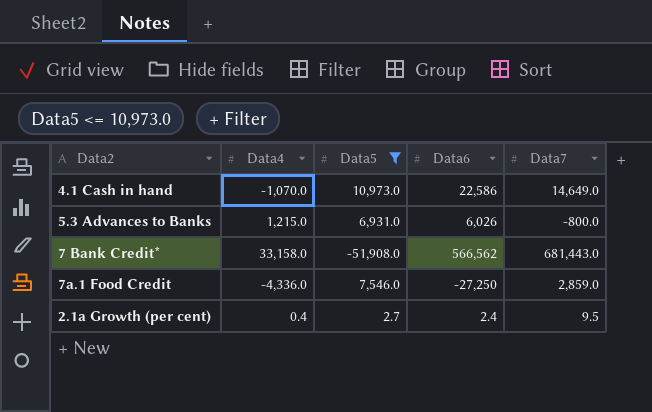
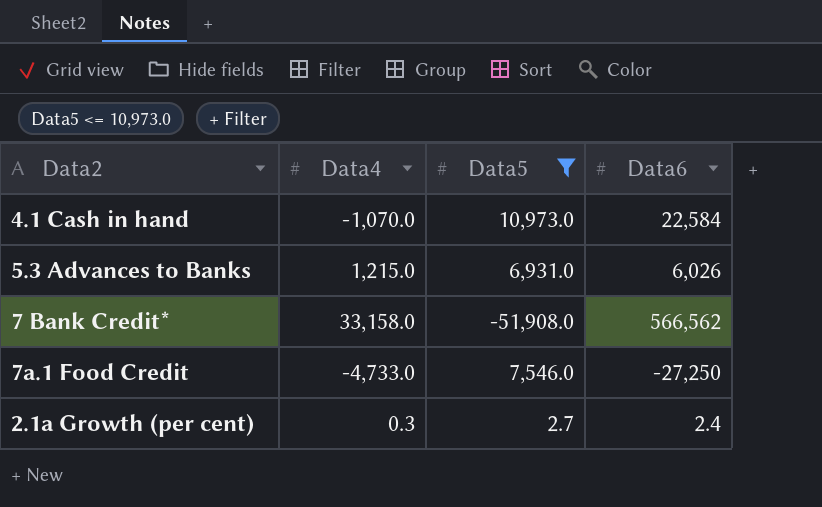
column Data7 | position: 5 -> none
4.1 Cash in hand | Data6: 22,586 -> 22,584
7a.1 Food Credit | Data4: -4,336.0 -> -4,733.0
2.1a Growth (per cent) | Data4: 0.4 -> 0.3

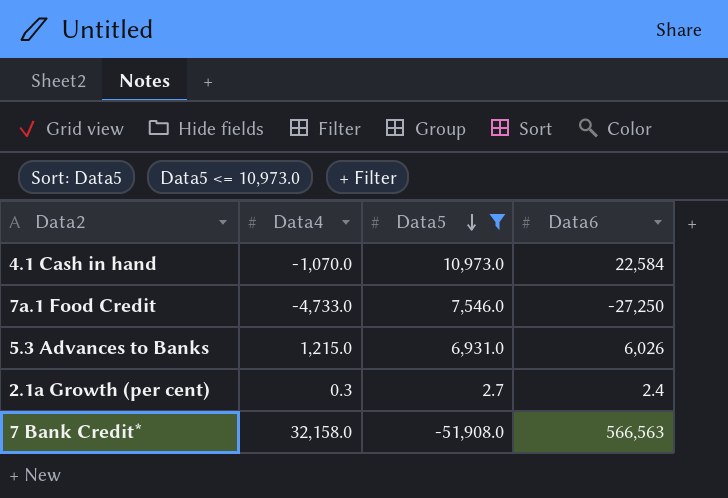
row order: none -> Data5 descending
7 Bank Credit* | Data4: 33,158.0 -> 32,158.0
7 Bank Credit* | Data6: 566,562 -> 566,563

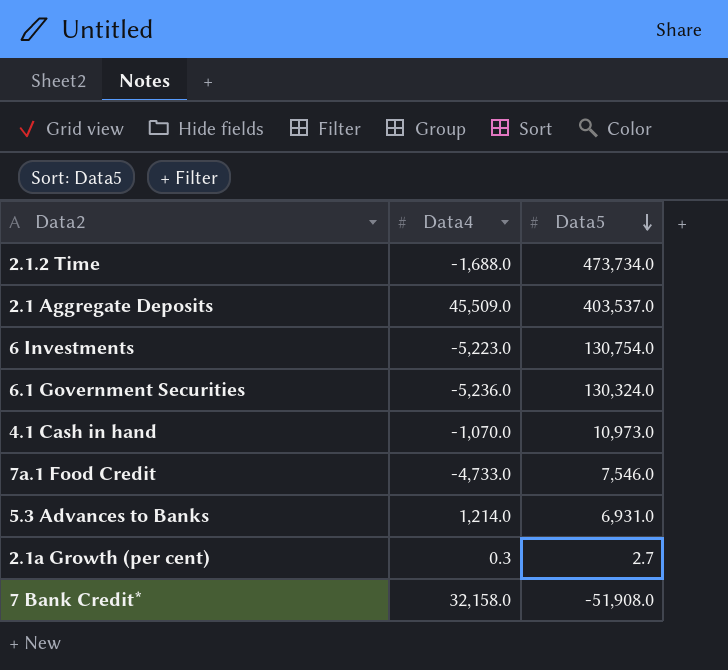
filter: Data5 <= 10,973.0 -> none
column Data6 | position: 4 -> none
5.3 Advances to Banks | Data4: 1,215.0 -> 1,214.0

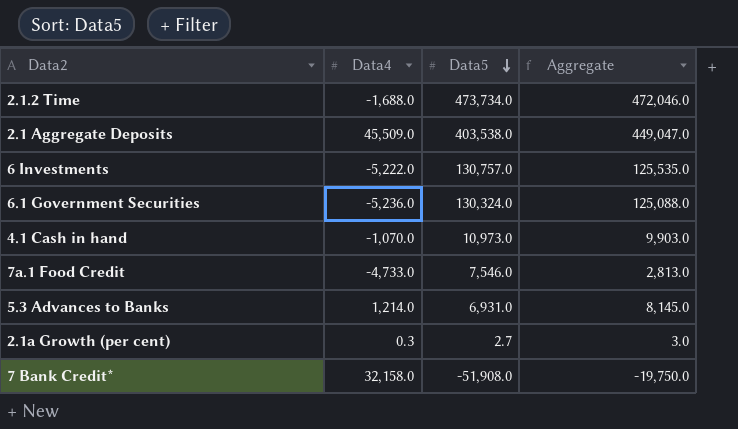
column Aggregate | formula: none -> [Data4] + [Data5]
2.1 Aggregate Deposits | Data5: 403,537.0 -> 403,538.0
6 Investments | Data4: -5,223.0 -> -5,222.0
6 Investments | Data5: 130,754.0 -> 130,757.0

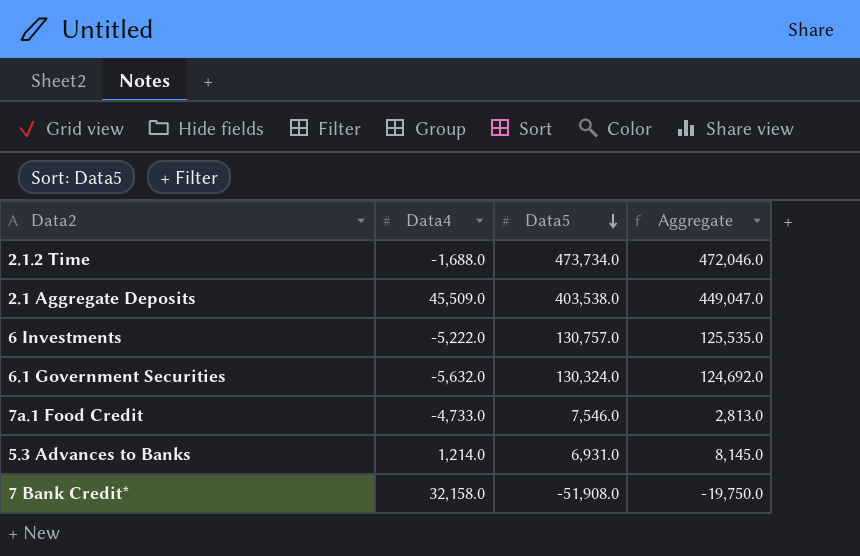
row 4.1 Cash in hand: -1,070.0 | 10,973.0 | 9,903.0 -> none
row 2.1a Growth (per cent): 0.3 | 2.7 | 3.0 -> none
6.1 Government Securities | Data4: -5,236.0 -> -5,632.0
6.1 Government Securities | Aggregate: 125,088.0 -> 124,692.0

